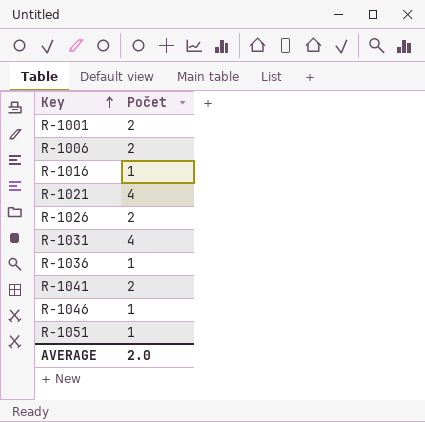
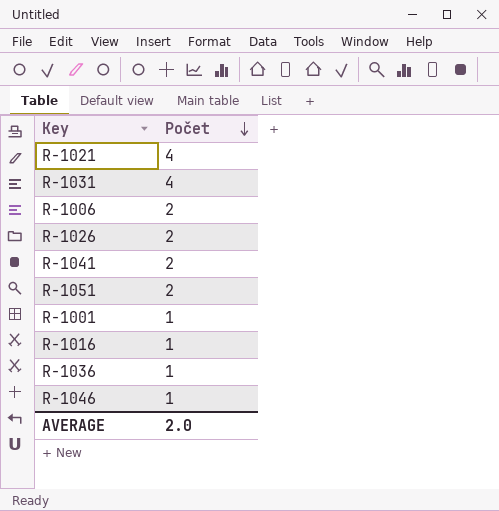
row order: Key ascending -> Počet descending
R-1051 | Počet: 1 -> 2
R-1001 | Počet: 2 -> 1

